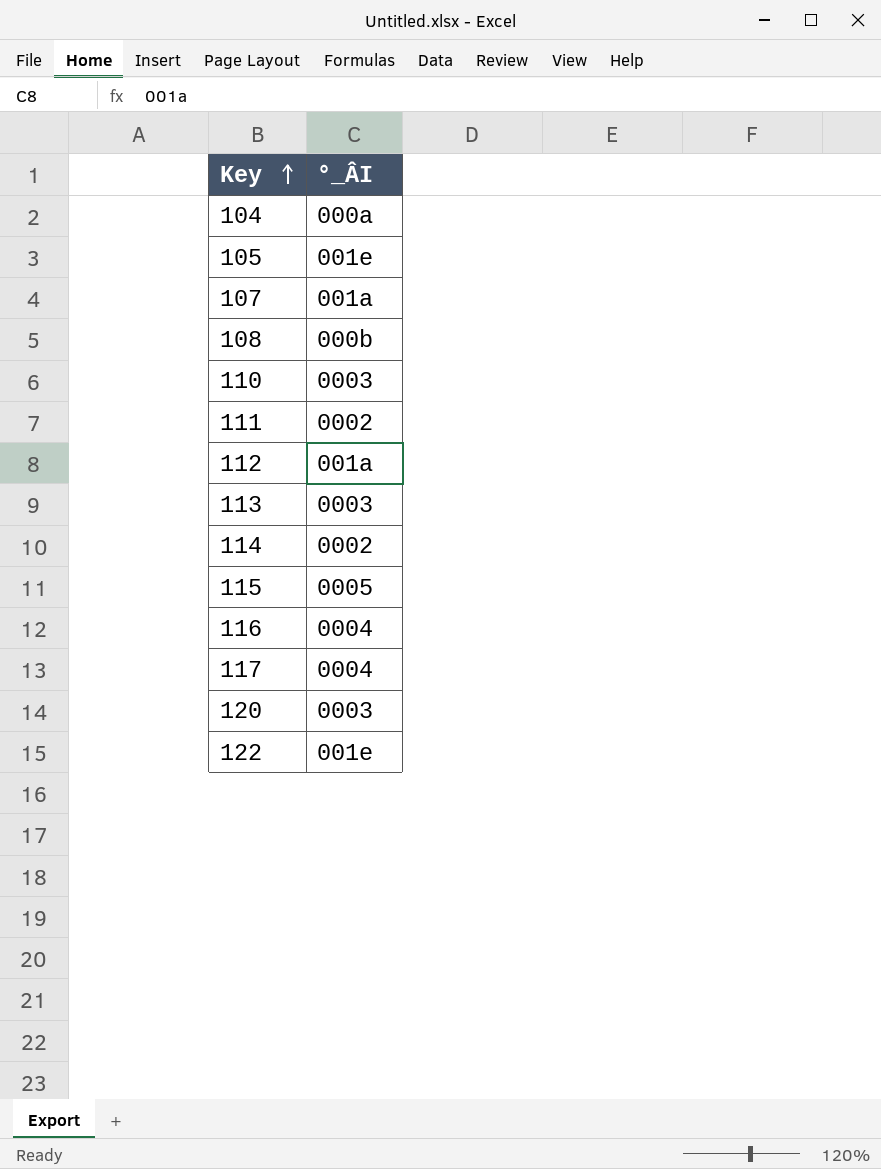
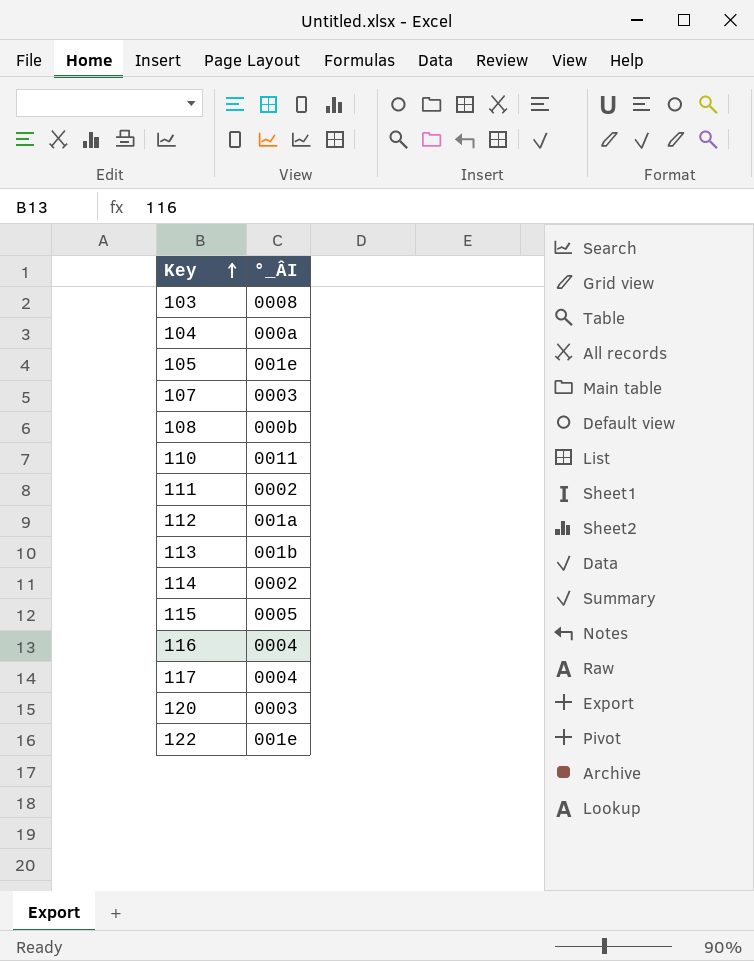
row 103: none -> 0008
107 | °_ÂI: 001a -> 0003
110 | °_ÂI: 0003 -> 0011
113 | °_ÂI: 0003 -> 001b

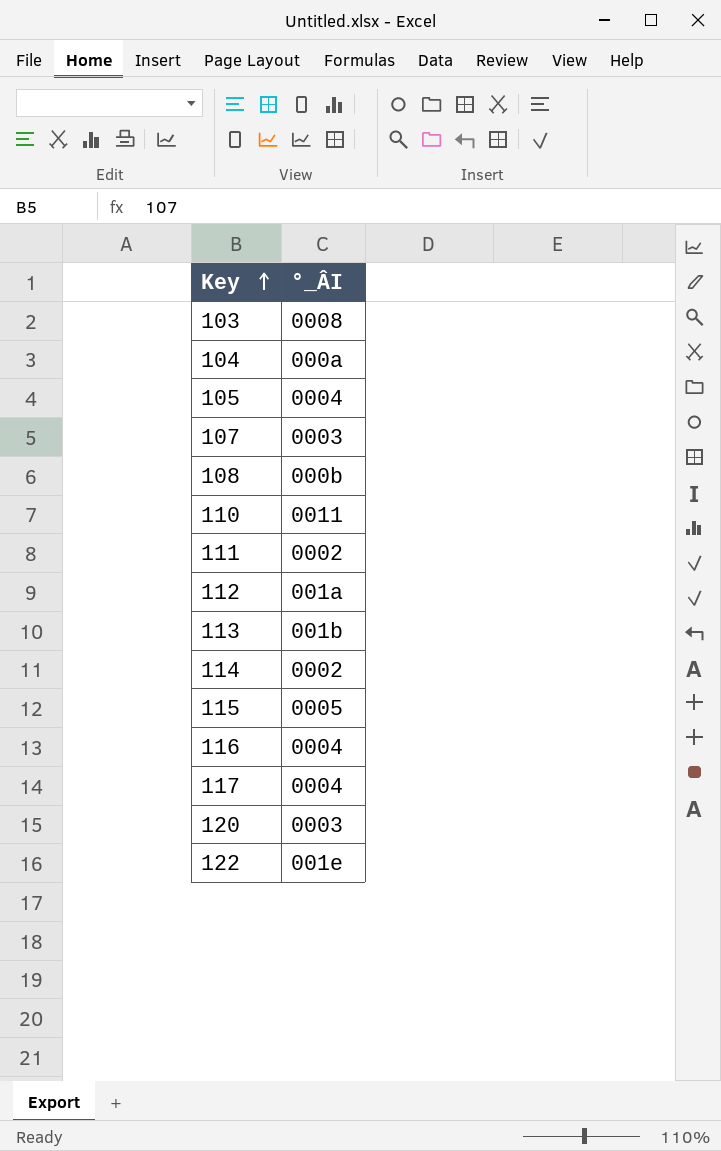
105 | °_ÂI: 001e -> 0004

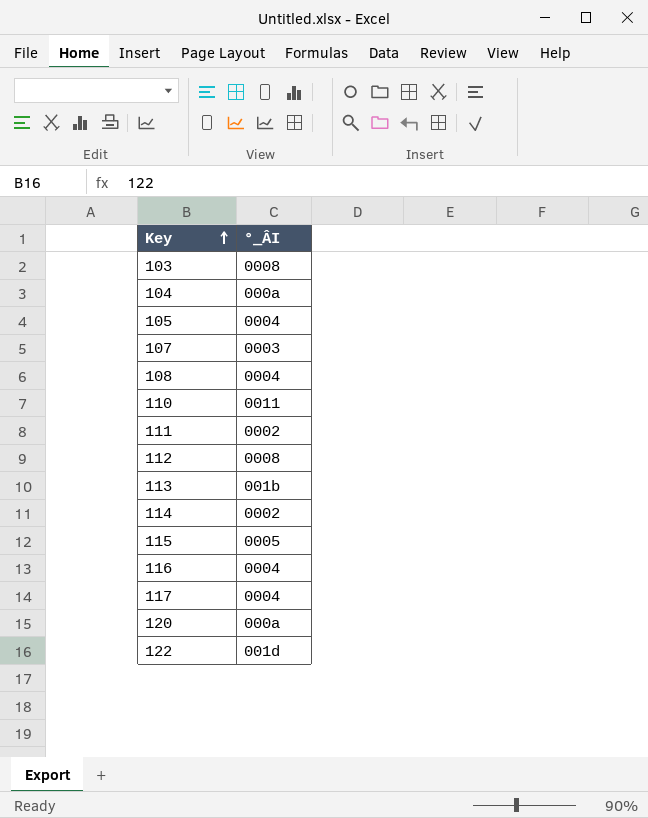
108 | °_ÂI: 000b -> 0004
112 | °_ÂI: 001a -> 0008
120 | °_ÂI: 0003 -> 000a
122 | °_ÂI: 001e -> 001d

